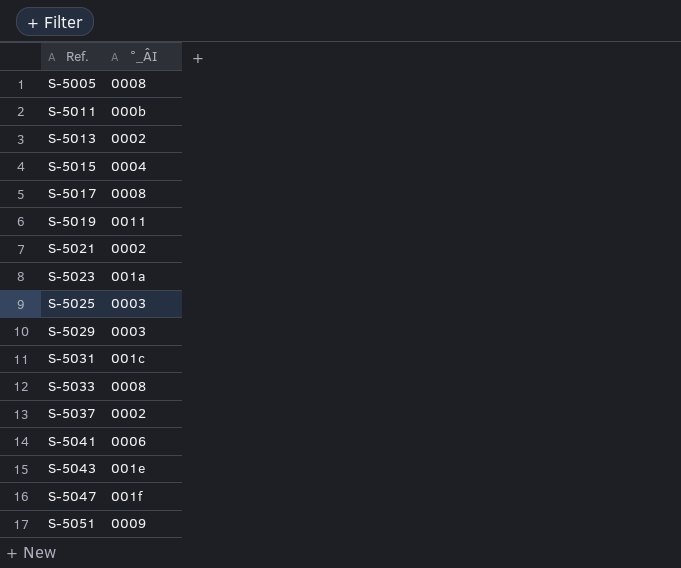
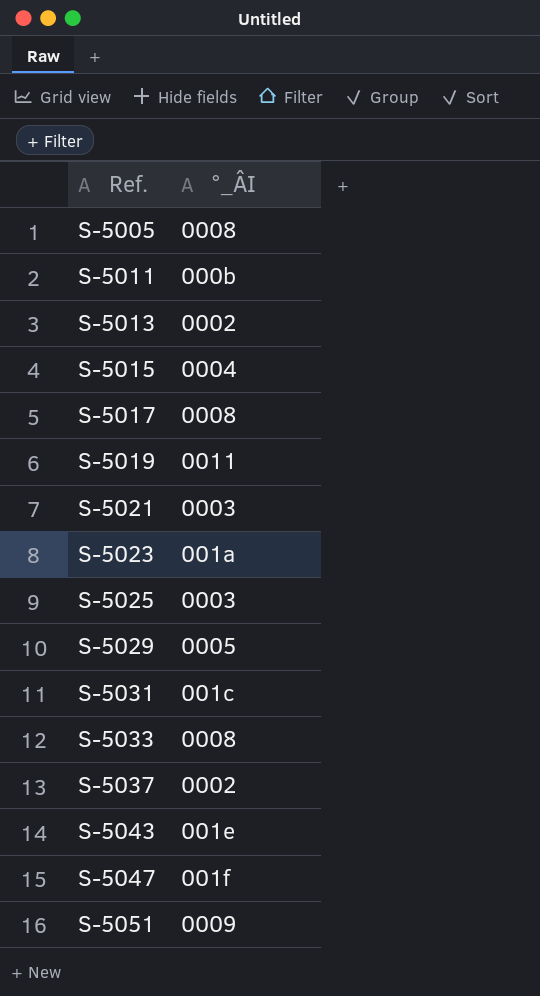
row S-5041: 0006 -> none
S-5021 | °_ÂI: 0002 -> 0003
S-5029 | °_ÂI: 0003 -> 0005

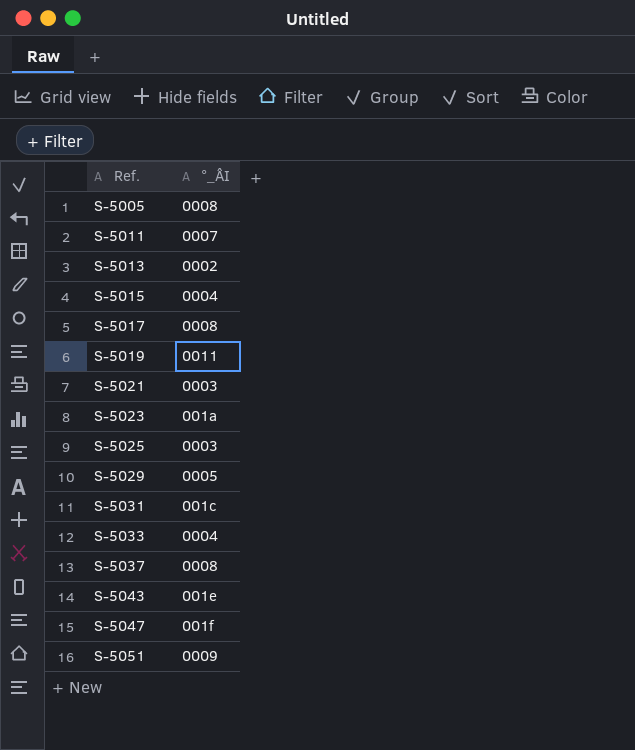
S-5011 | °_ÂI: 000b -> 0007
S-5033 | °_ÂI: 0008 -> 0004
S-5037 | °_ÂI: 0002 -> 0008

